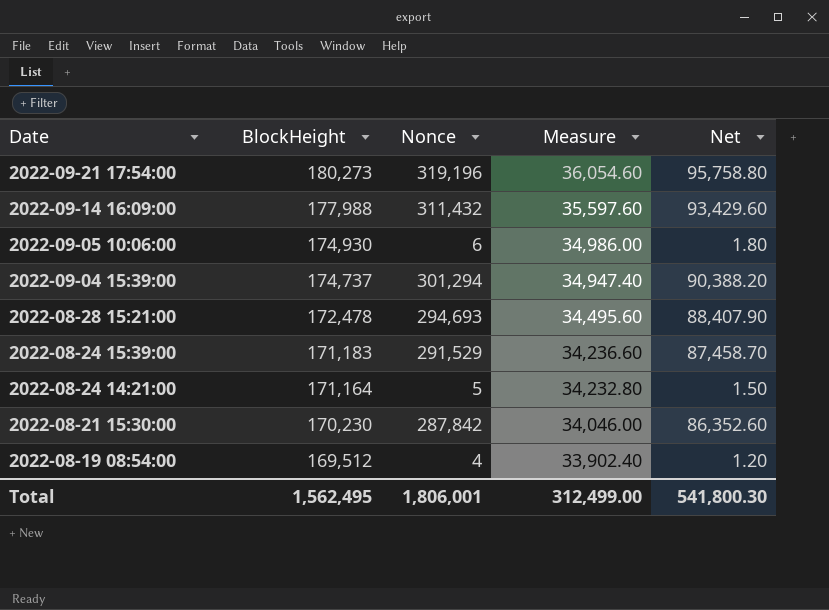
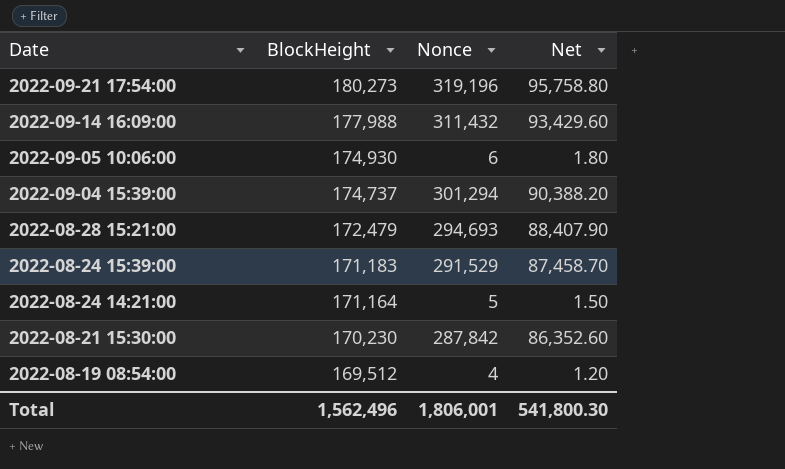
column Measure | formula: [BlockHeight] * 0.2 -> none
2022-08-28 15:21:00 | BlockHeight: 172,478 -> 172,479
Total | BlockHeight: 1,562,495 -> 1,562,496

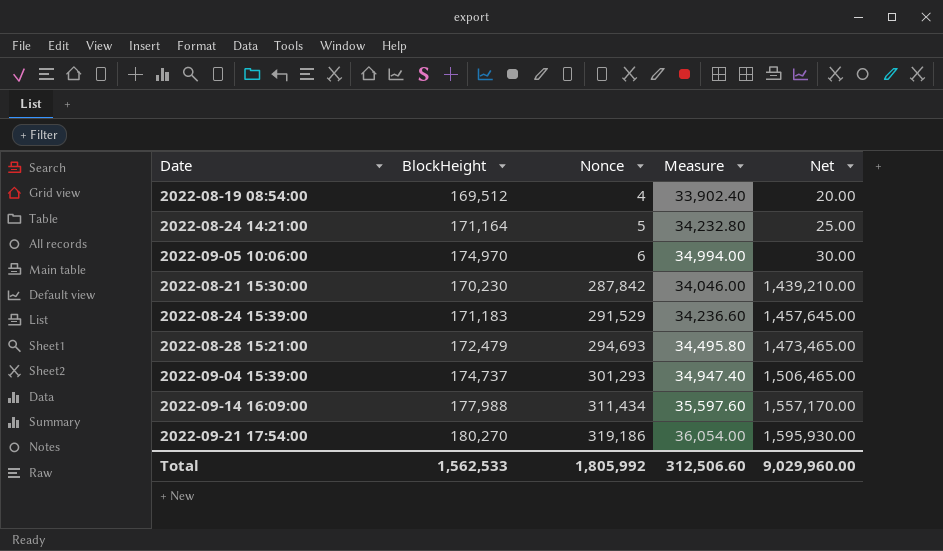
row order: Date descending -> Nonce ascending
column Measure | formula: none -> [BlockHeight] * 0.2
column Net | formula: [Nonce] * 0.3 -> [Nonce] * 5
2022-09-05 10:06:00 | BlockHeight: 174,930 -> 174,970
2022-09-04 15:39:00 | Nonce: 301,294 -> 301,293
2022-09-14 16:09:00 | Nonce: 311,432 -> 311,434
2022-09-21 17:54:00 | BlockHeight: 180,273 -> 180,270
2022-09-21 17:54:00 | Nonce: 319,196 -> 319,186
Total | BlockHeight: 1,562,496 -> 1,562,533
Total | Nonce: 1,806,001 -> 1,805,992
Total | Net: 541,800.30 -> 9,029,960.00

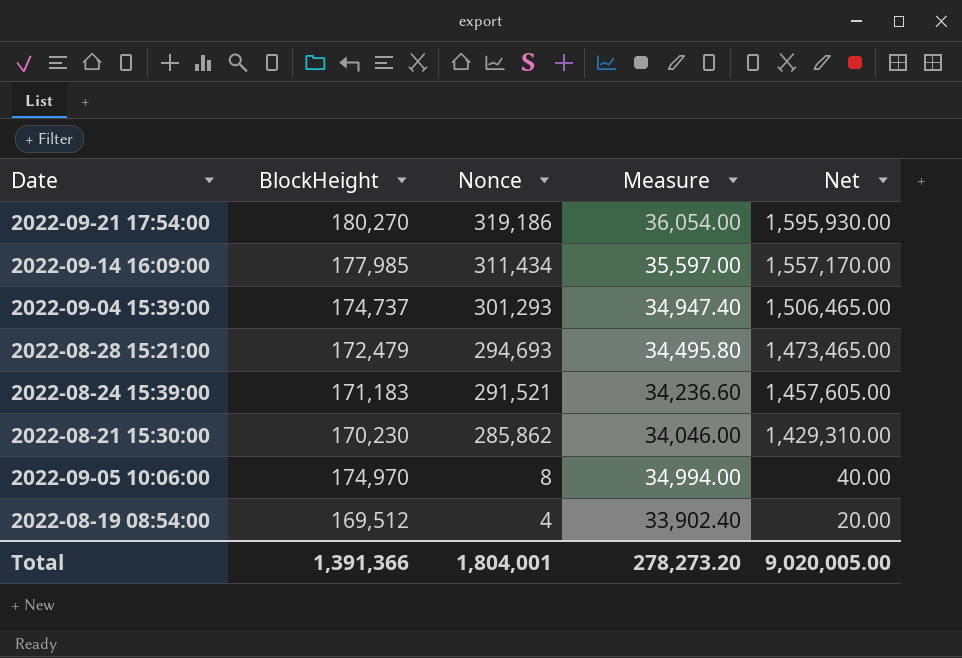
row order: Nonce ascending -> Nonce descending
row 2022-08-24 14:21:00: 171,164 | 5 | 34,232.80 | 25.00 -> none
2022-09-14 16:09:00 | BlockHeight: 177,988 -> 177,985
2022-09-14 16:09:00 | Measure: 35,597.60 -> 35,597.00
2022-08-24 15:39:00 | Nonce: 291,529 -> 291,521
2022-08-24 15:39:00 | Net: 1,457,645.00 -> 1,457,605.00
2022-08-21 15:30:00 | Nonce: 287,842 -> 285,862
2022-08-21 15:30:00 | Net: 1,439,210.00 -> 1,429,310.00
2022-09-05 10:06:00 | Nonce: 6 -> 8
2022-09-05 10:06:00 | Net: 30.00 -> 40.00
Total | BlockHeight: 1,562,533 -> 1,391,366
Total | Nonce: 1,805,992 -> 1,804,001
Total | Measure: 312,506.60 -> 278,273.20
Total | Net: 9,029,960.00 -> 9,020,005.00

